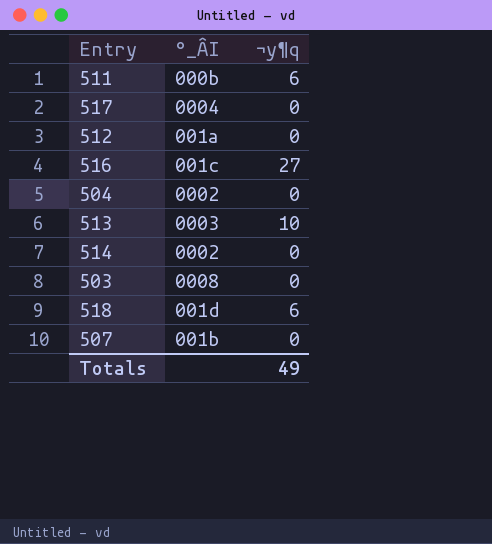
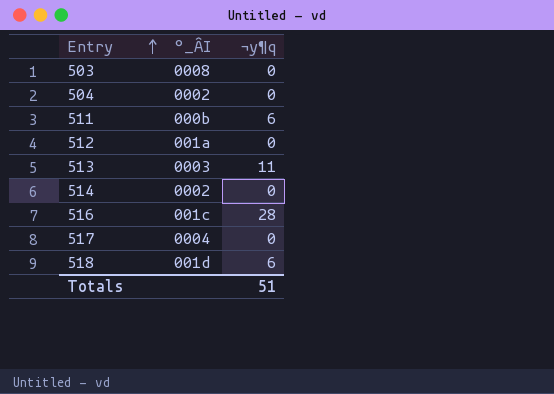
row order: none -> Entry ascending
row 507: 001b | 0 -> none
513 | ¬y¶q: 10 -> 11
516 | ¬y¶q: 27 -> 28
Totals | ¬y¶q: 49 -> 51

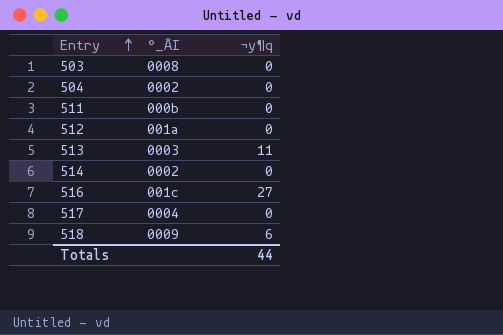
511 | ¬y¶q: 6 -> 0
516 | ¬y¶q: 28 -> 27
518 | °_ÂI: 001d -> 0009
Totals | ¬y¶q: 51 -> 44

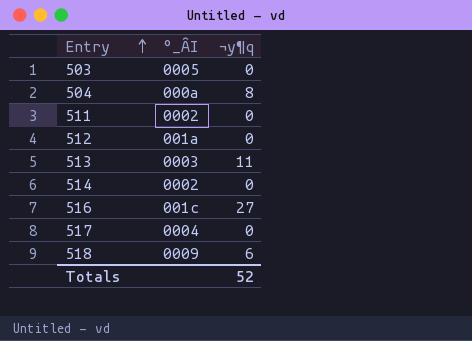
503 | °_ÂI: 0008 -> 0005
504 | °_ÂI: 0002 -> 000a
504 | ¬y¶q: 0 -> 8
511 | °_ÂI: 000b -> 0002
Totals | ¬y¶q: 44 -> 52

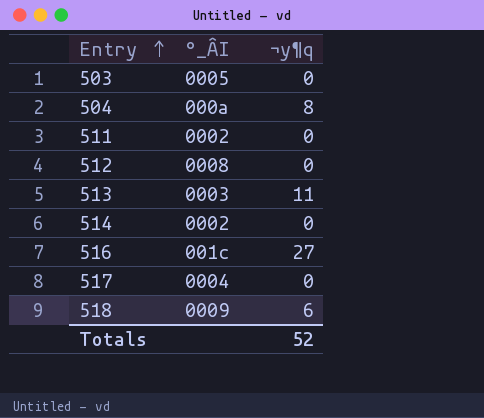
512 | °_ÂI: 001a -> 0008

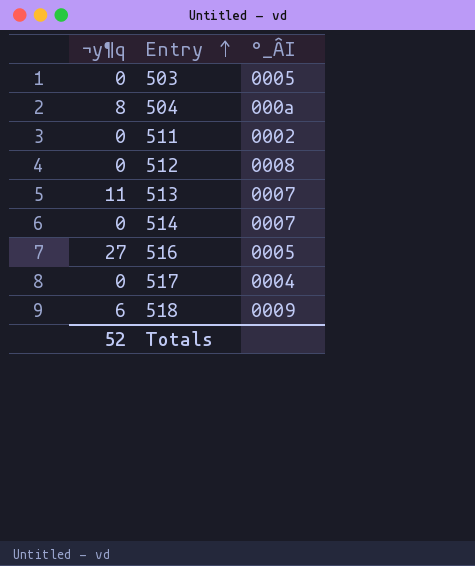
column ¬y¶q | position: 3 -> 1
513 | °_ÂI: 0003 -> 0007
514 | °_ÂI: 0002 -> 0007
516 | °_ÂI: 001c -> 0005

